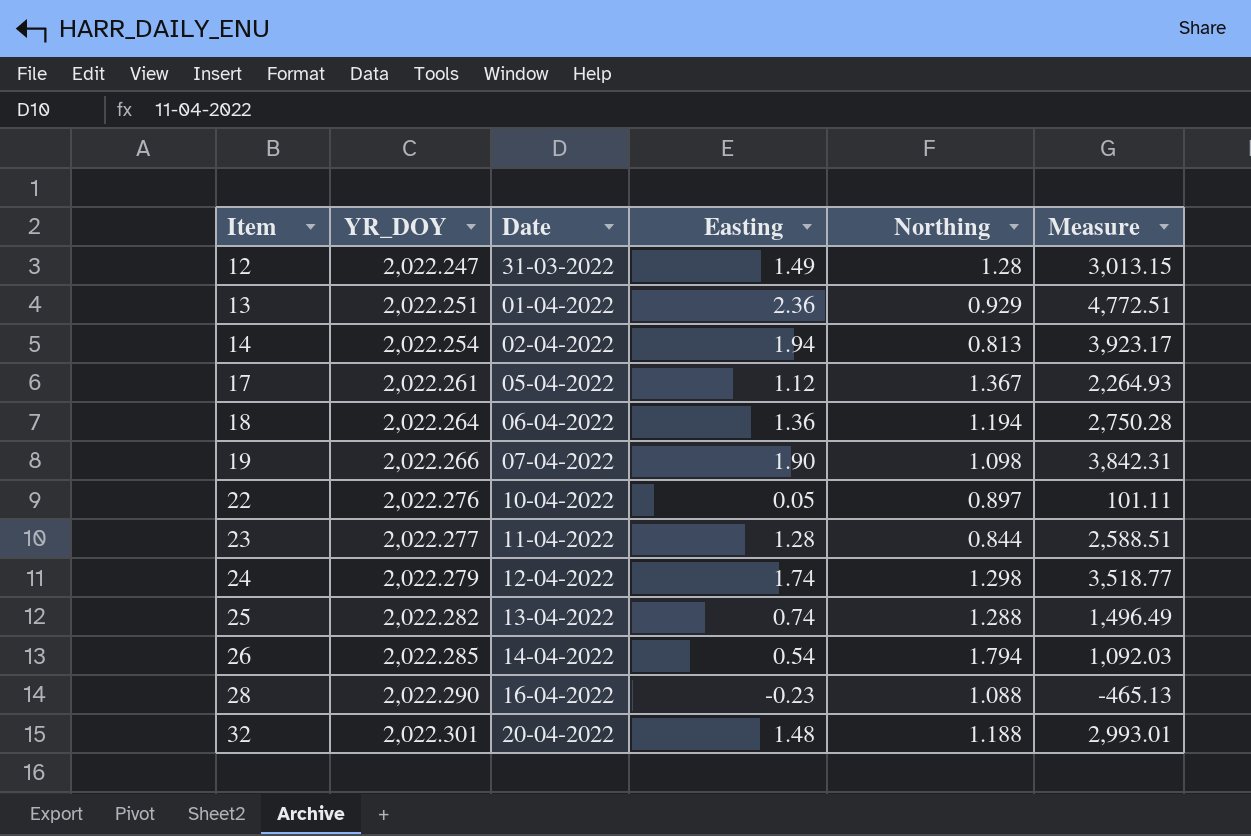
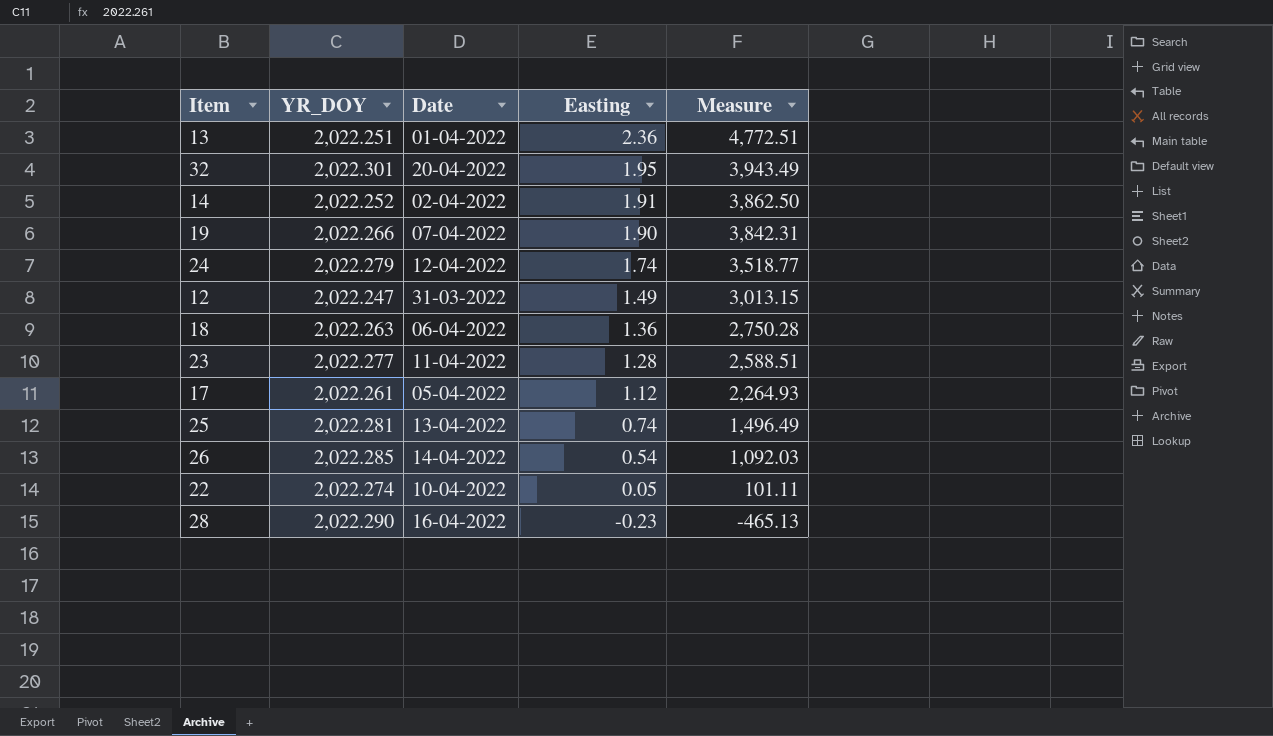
row order: Item ascending -> Easting descending
column Northing | position: 5 -> none
32 | Easting: 1.48 -> 1.95
32 | Measure: 2,993.01 -> 3,943.49
14 | YR_DOY: 2,022.254 -> 2,022.252
14 | Easting: 1.94 -> 1.91
14 | Measure: 3,923.17 -> 3,862.50
18 | YR_DOY: 2,022.264 -> 2,022.263
25 | YR_DOY: 2,022.282 -> 2,022.281
22 | YR_DOY: 2,022.276 -> 2,022.274

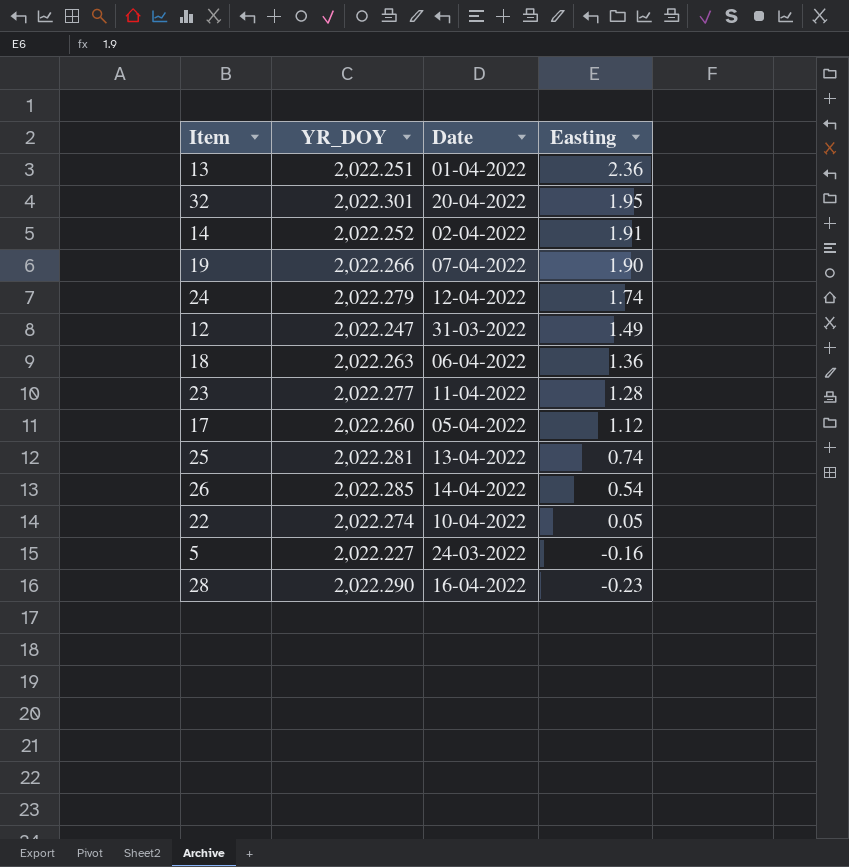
column Measure | formula: [YR_DOY] * [Easting] -> none
17 | YR_DOY: 2,022.261 -> 2,022.260
row 5: none -> 2,022.227 | 24-03-2022 | -0.16

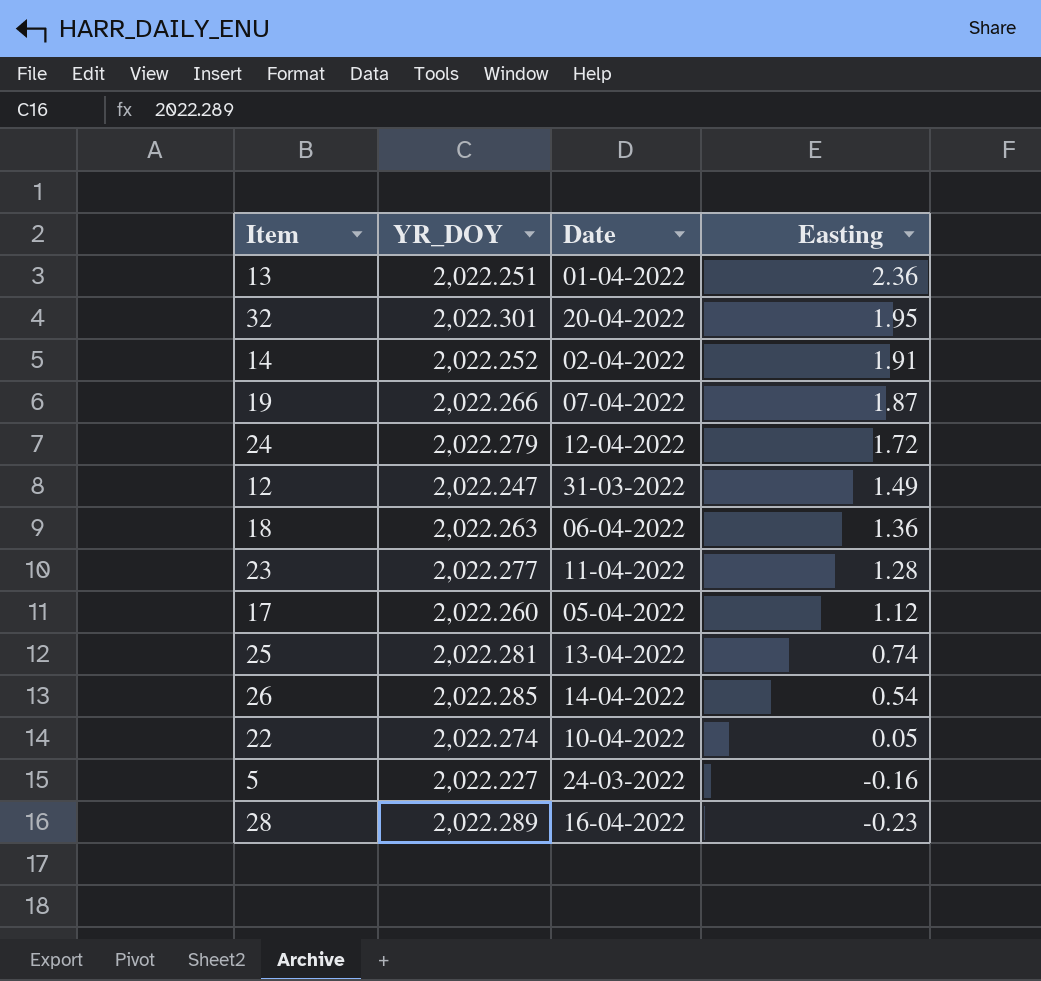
19 | Easting: 1.90 -> 1.87
24 | Easting: 1.74 -> 1.72
28 | YR_DOY: 2,022.290 -> 2,022.289

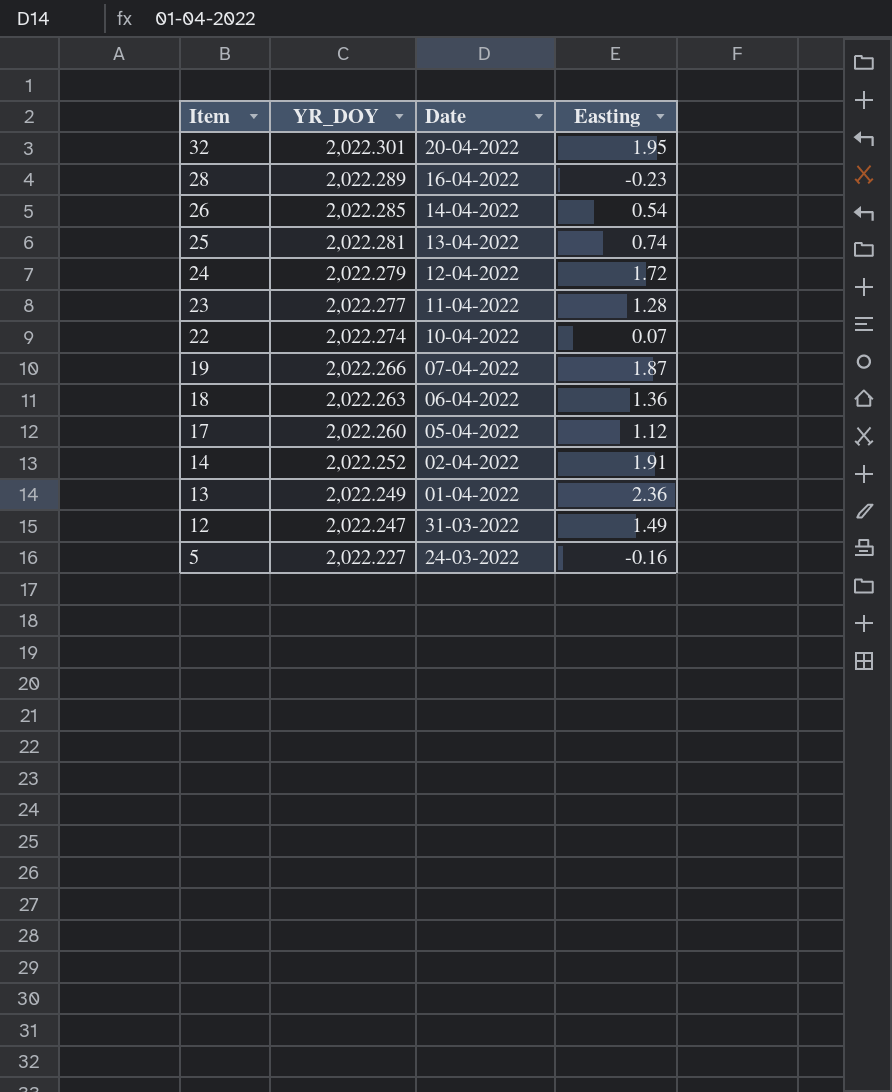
row order: Easting descending -> Item descending
22 | Easting: 0.05 -> 0.07
13 | YR_DOY: 2,022.251 -> 2,022.249

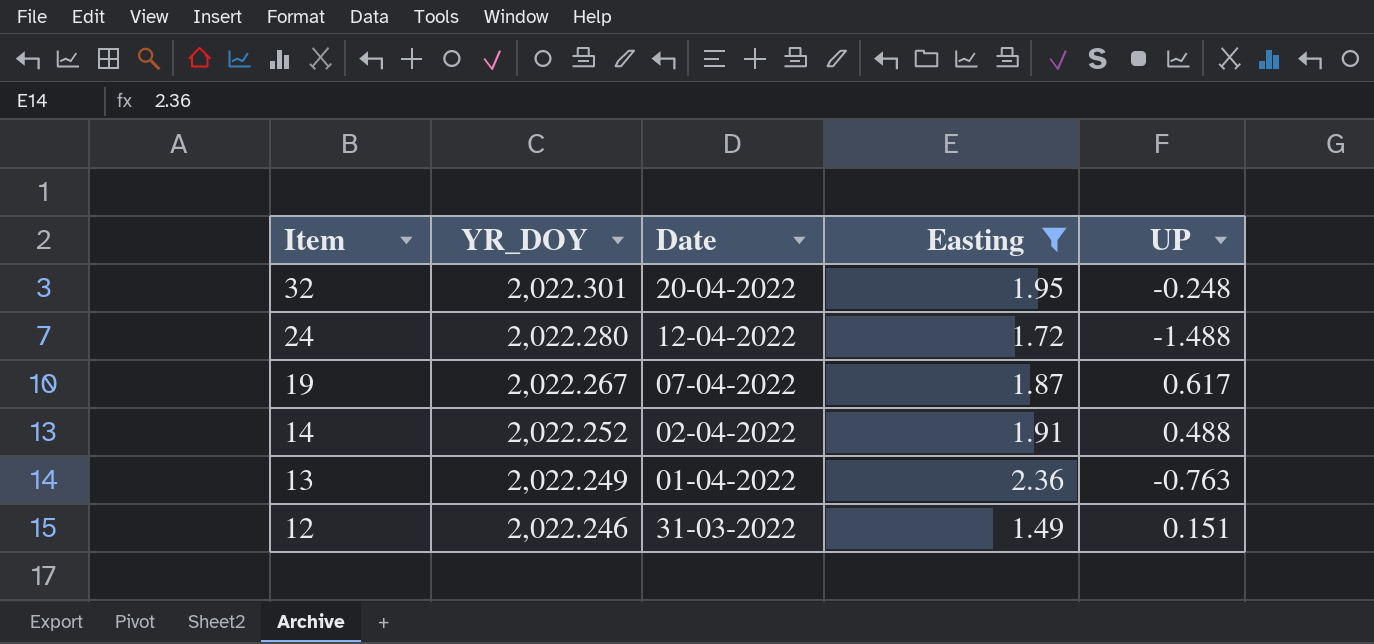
filter: none -> Easting >= 1.49
column UP | position: none -> 5
24 | YR_DOY: 2,022.279 -> 2,022.280
19 | YR_DOY: 2,022.266 -> 2,022.267
12 | YR_DOY: 2,022.247 -> 2,022.246

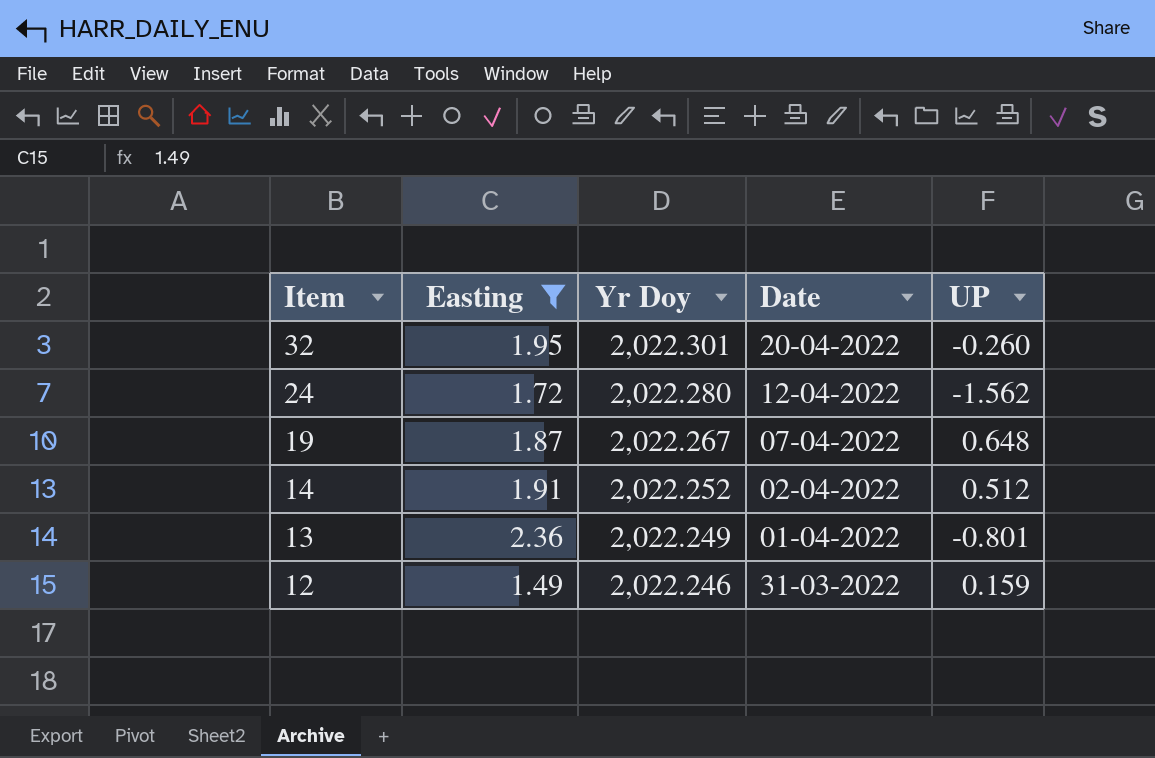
column Easting | position: 4 -> 2
column name: YR_DOY -> Yr Doy
32 | UP: -0.248 -> -0.260
24 | UP: -1.488 -> -1.562
19 | UP: 0.617 -> 0.648
14 | UP: 0.488 -> 0.512
13 | UP: -0.763 -> -0.801
12 | UP: 0.151 -> 0.159

